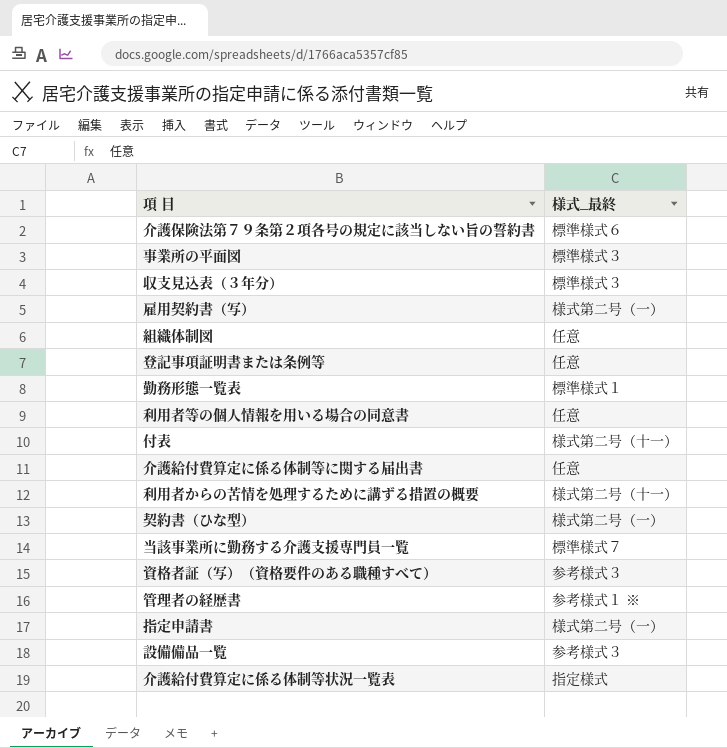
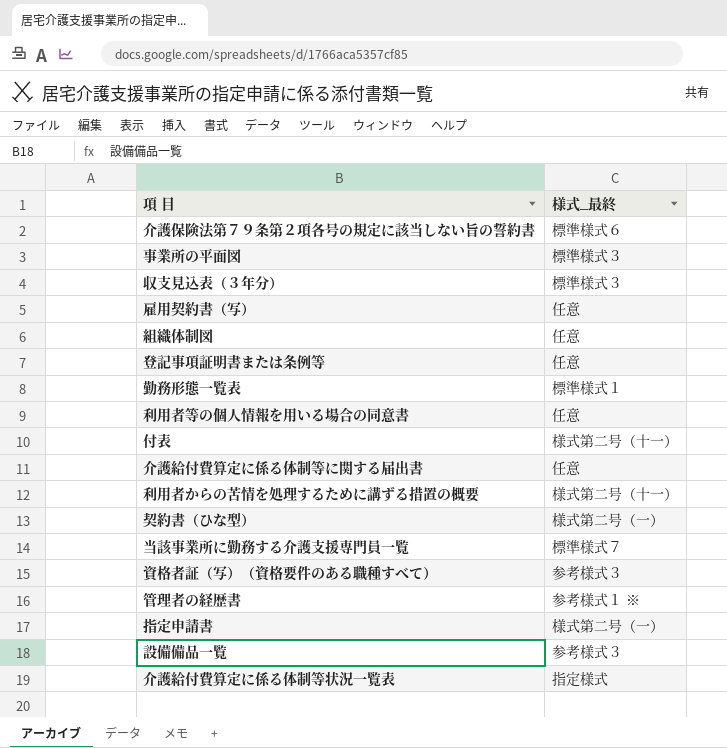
雇用契約書（写） | 様式_最終: 様式第二号（一） -> 任意

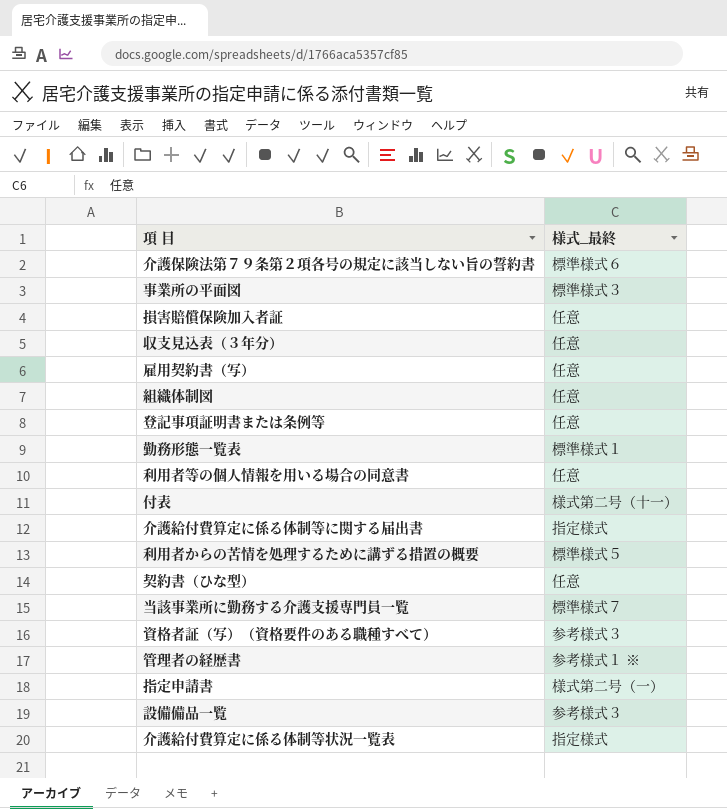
row 損害賠償保険加入者証: none -> 任意
収支見込表（３年分） | 様式_最終: 標準様式３ -> 任意
介護給付費算定に係る体制等に関する届出書 | 様式_最終: 任意 -> 指定様式
利用者からの苦情を処理するために講ずる措置の概要 | 様式_最終: 様式第二号（十一） -> 標準様式５
契約書（ひな型） | 様式_最終: 様式第二号（一） -> 任意

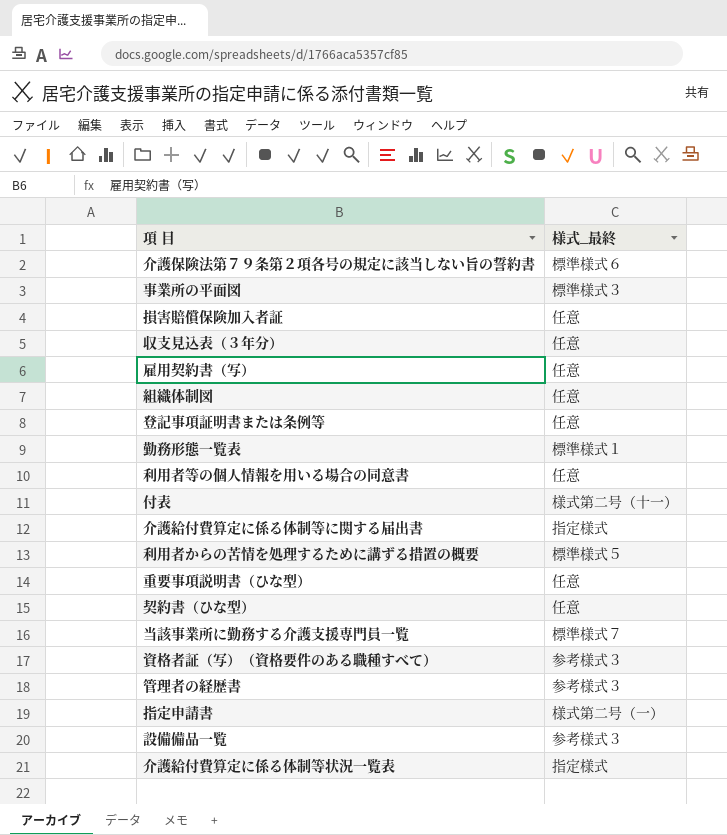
row 重要事項説明書（ひな型）: none -> 任意
管理者の経歴書 | 様式_最終: 参考様式１ ※ -> 参考様式３

